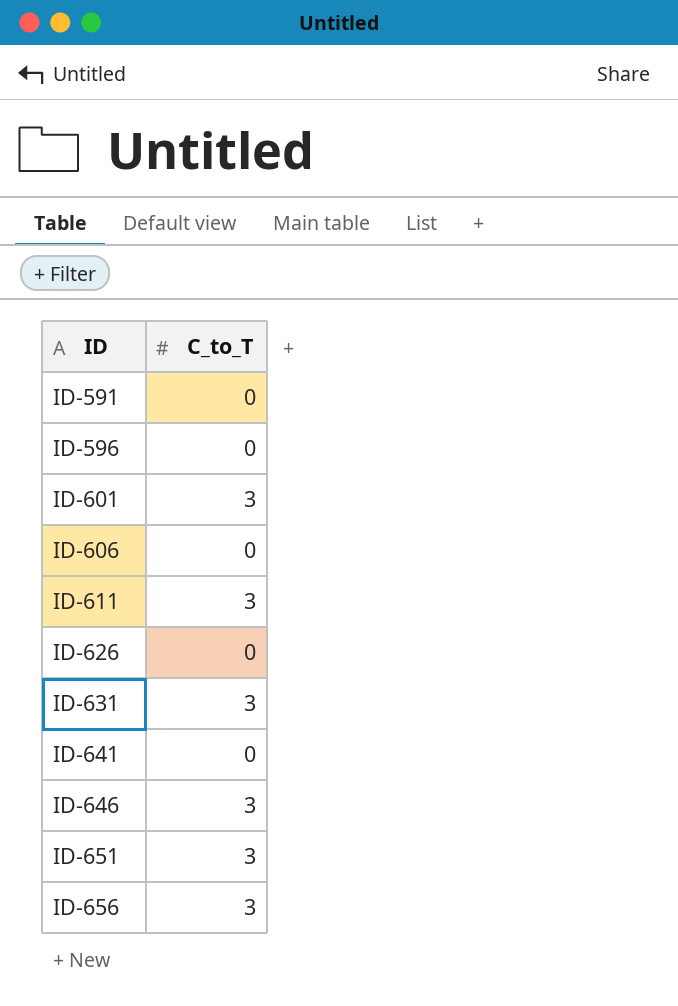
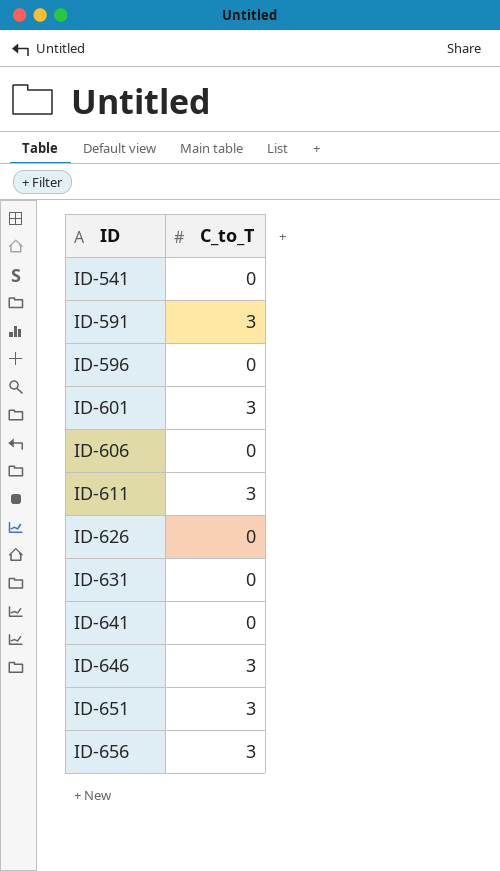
row ID-541: none -> 0
ID-591 | C_to_T: 0 -> 3
ID-631 | C_to_T: 3 -> 0

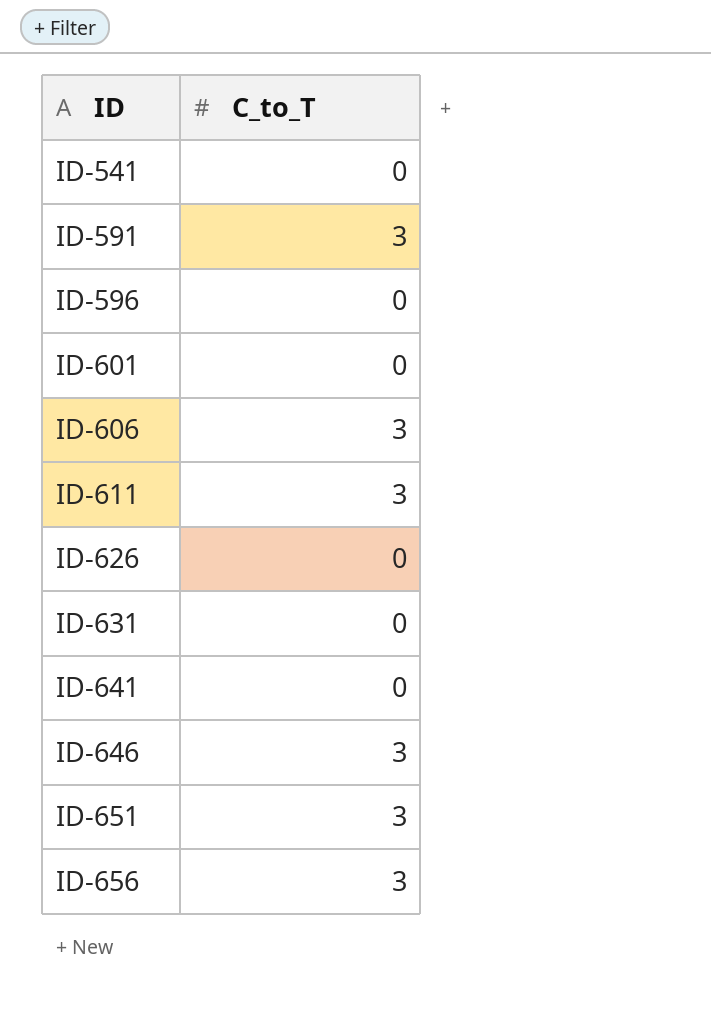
ID-601 | C_to_T: 3 -> 0
ID-606 | C_to_T: 0 -> 3

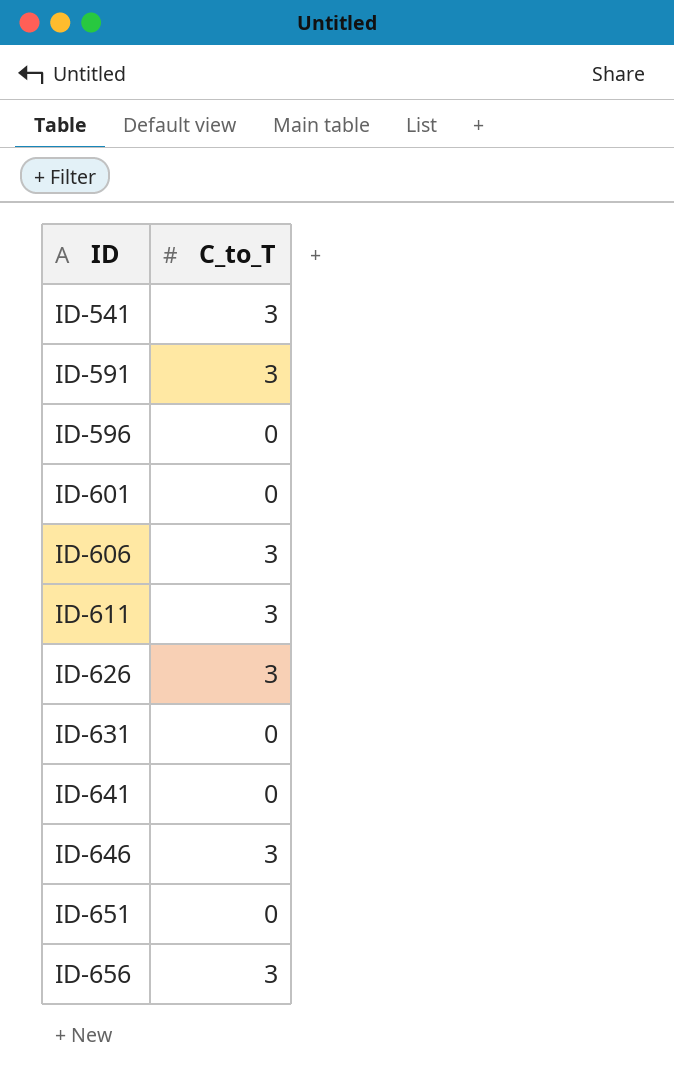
ID-541 | C_to_T: 0 -> 3
ID-626 | C_to_T: 0 -> 3
ID-651 | C_to_T: 3 -> 0

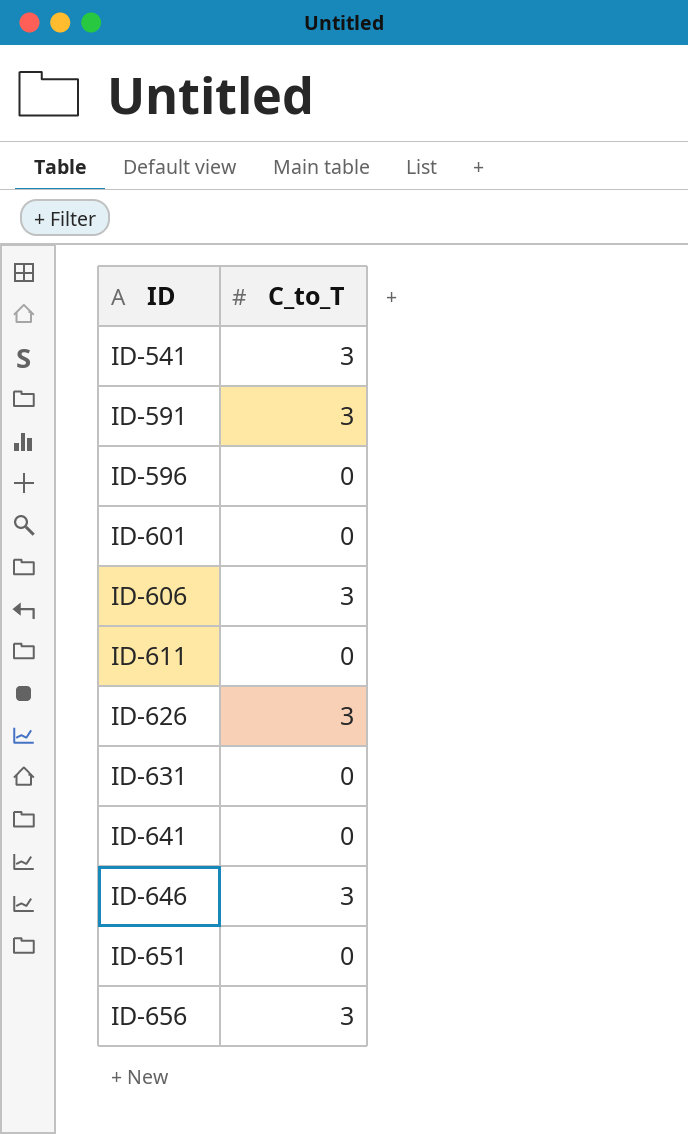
ID-611 | C_to_T: 3 -> 0

